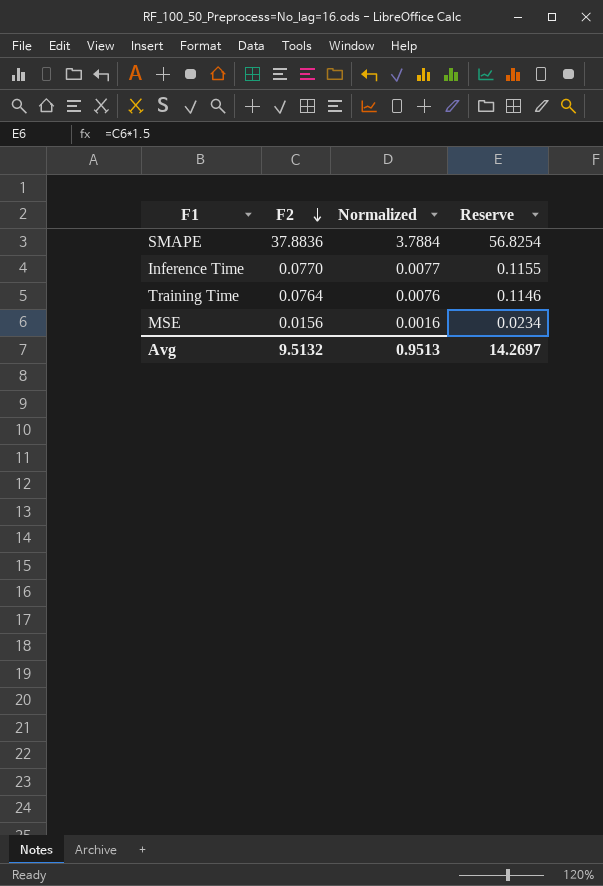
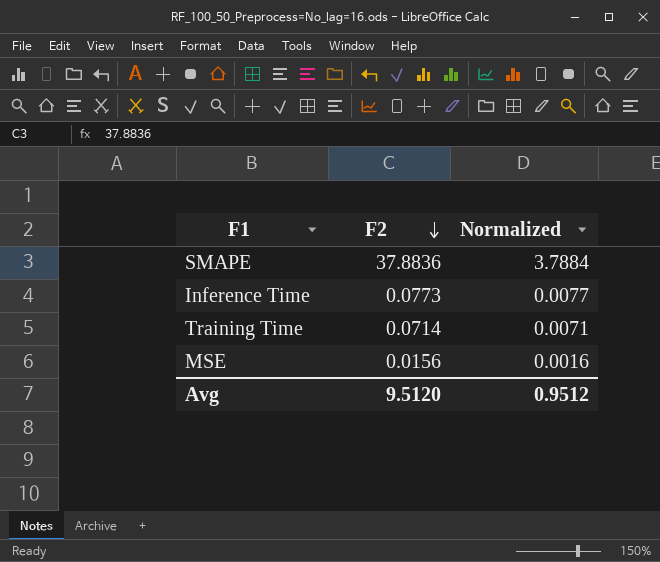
column Reserve | formula: [F2] * 1.5 -> none
Inference Time | F2: 0.0770 -> 0.0773
Training Time | F2: 0.0764 -> 0.0714
Training Time | Normalized: 0.0076 -> 0.0071
Avg | F2: 9.5132 -> 9.5120
Avg | Normalized: 0.9513 -> 0.9512

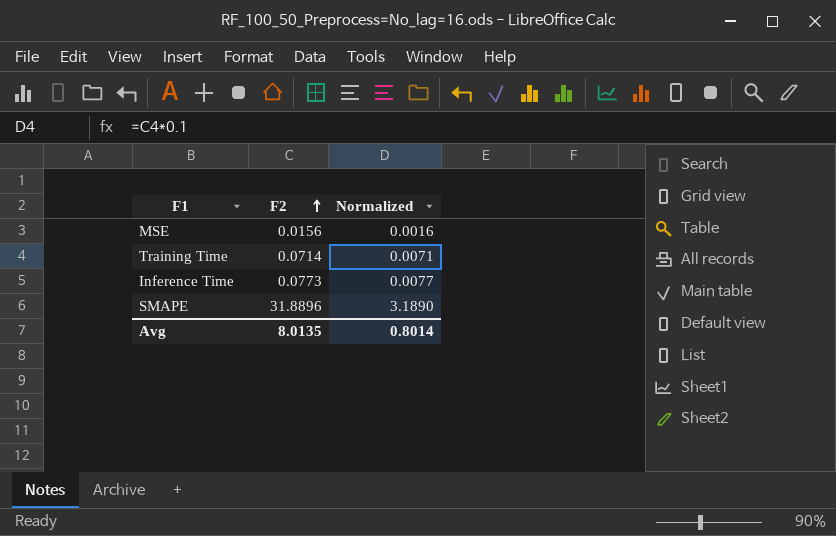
row order: F2 descending -> F2 ascending
SMAPE | F2: 37.8836 -> 31.8896
SMAPE | Normalized: 3.7884 -> 3.1890
Avg | F2: 9.5120 -> 8.0135
Avg | Normalized: 0.9512 -> 0.8014

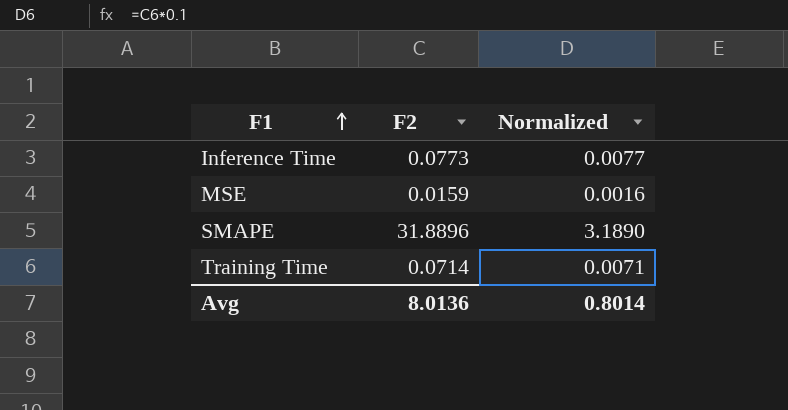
row order: F2 ascending -> F1 ascending
MSE | F2: 0.0156 -> 0.0159
Avg | F2: 8.0135 -> 8.0136

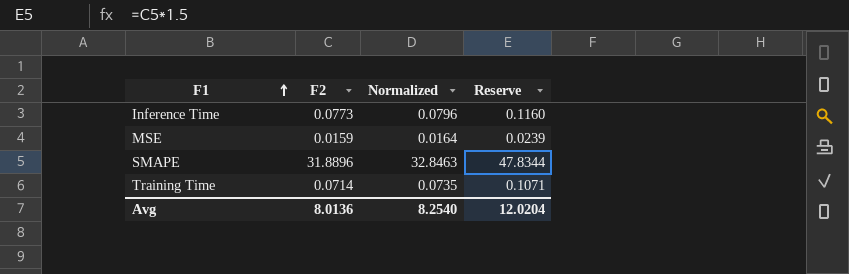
column Normalized | formula: [F2] * 0.1 -> [F2] * 1.03
column Reserve | formula: none -> [F2] * 1.5
Avg | Normalized: 0.8014 -> 8.2540

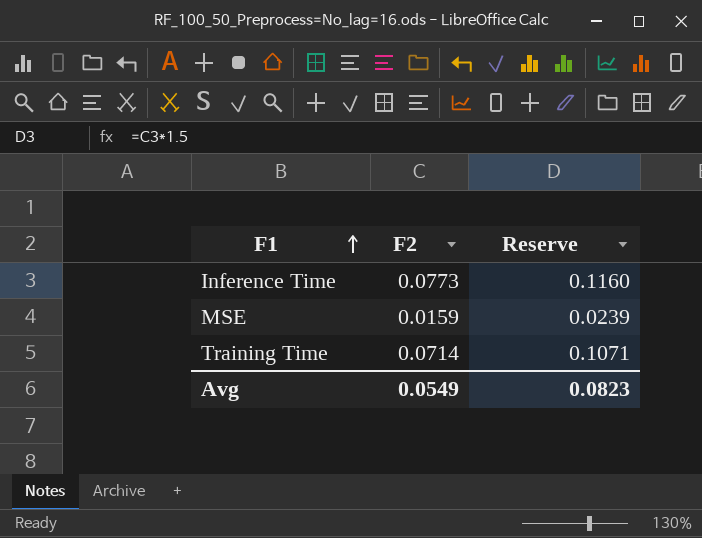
column Normalized | formula: [F2] * 1.03 -> none
row SMAPE: 31.8896 | 32.8463 | 47.8344 -> none
Avg | F2: 8.0136 -> 0.0549
Avg | Reserve: 12.0204 -> 0.0823

